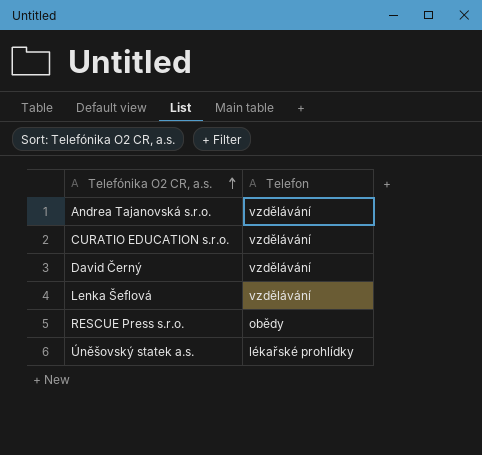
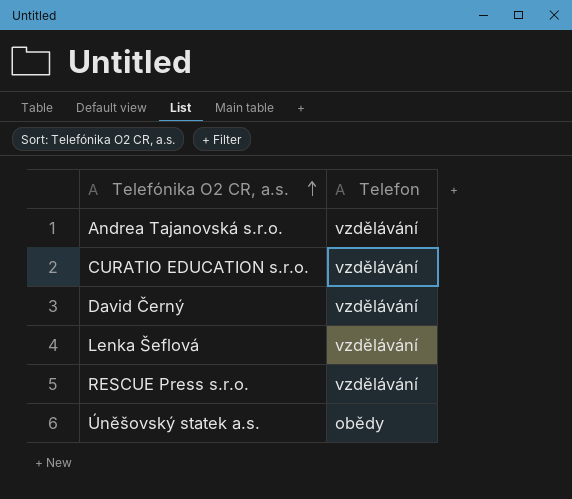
RESCUE Press s.r.o. | Telefon: obědy -> vzdělávání
Úněšovský statek a.s. | Telefon: lékařské prohlídky -> obědy

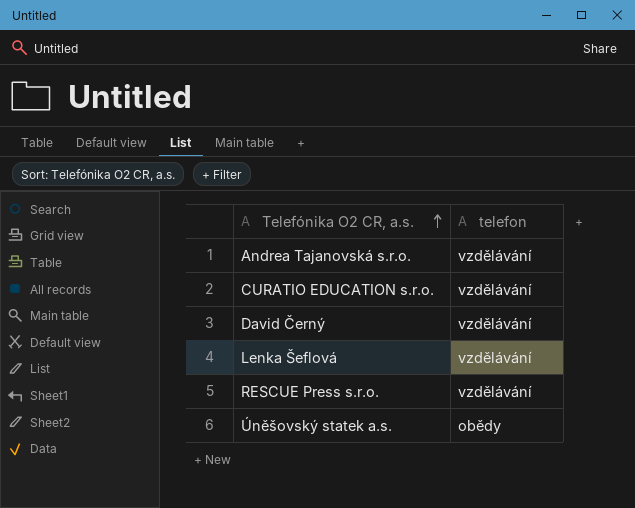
column name: Telefon -> telefon

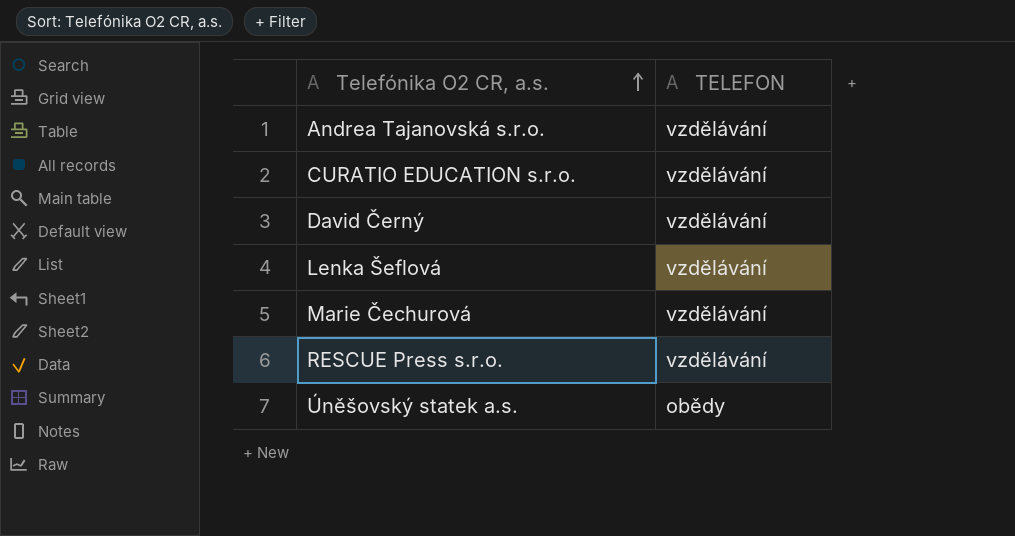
column name: telefon -> TELEFON
row Marie Čechurová: none -> vzdělávání

